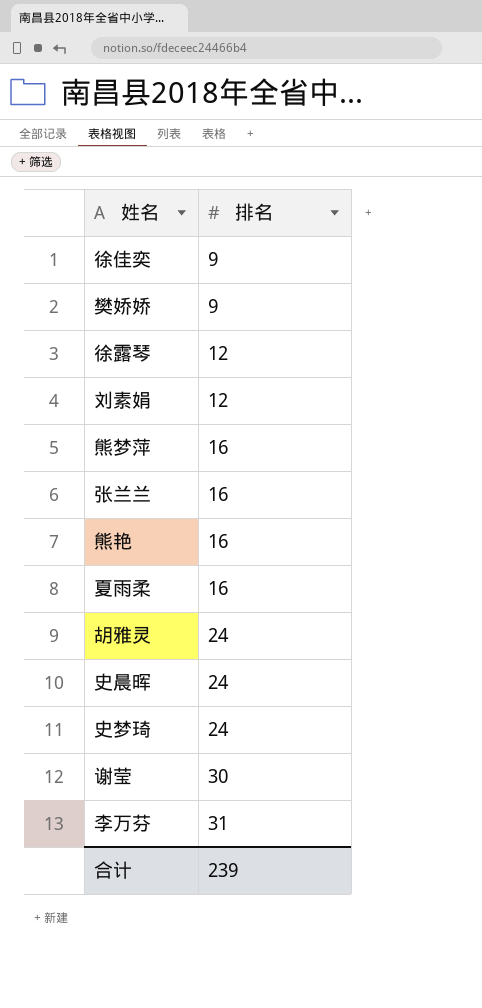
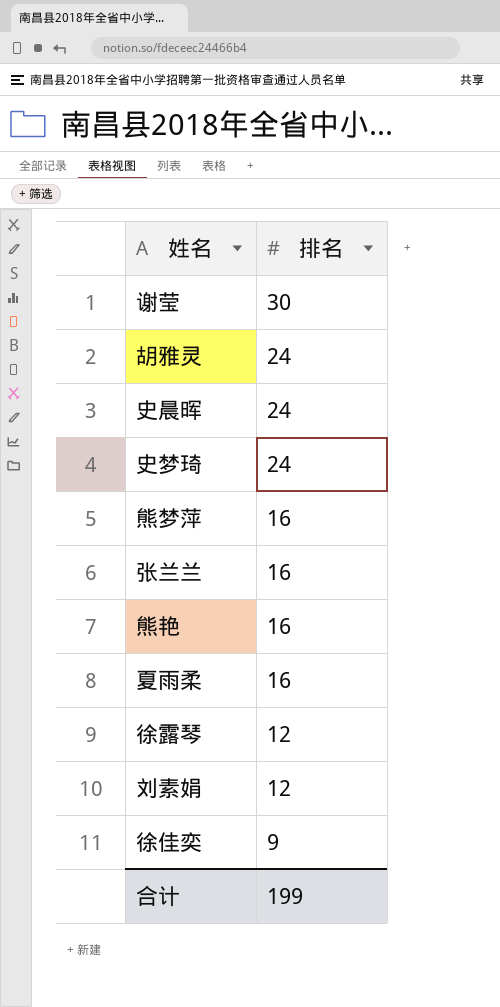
row order: 排名 ascending -> 排名 descending
row 樊娇娇: 9 -> none
row 李万芬: 31 -> none
合计 | 排名: 239 -> 199

